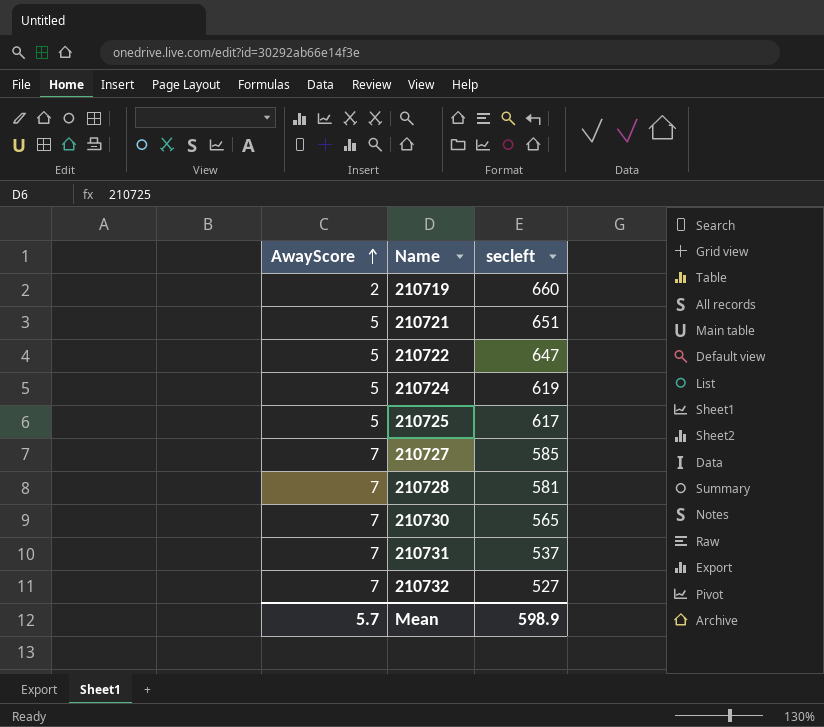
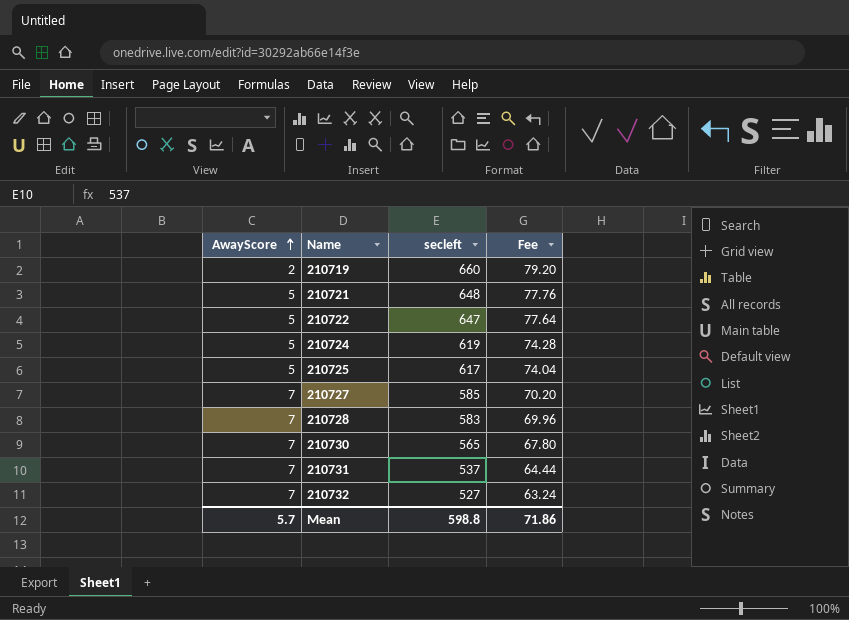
column Fee | formula: none -> [secleft] * 0.12
210721 | secleft: 651 -> 648
210728 | secleft: 581 -> 583
Mean | secleft: 598.9 -> 598.8

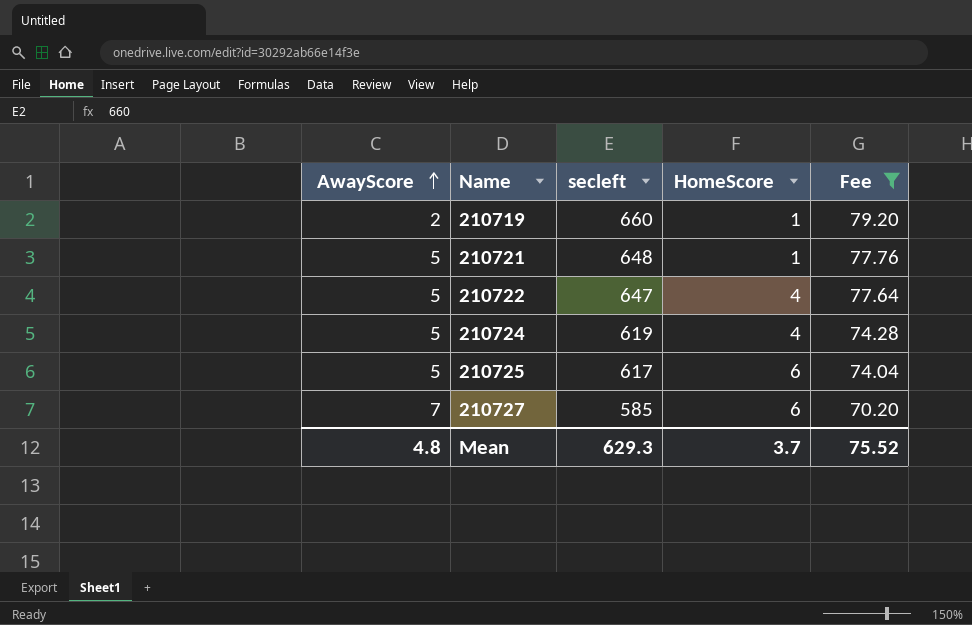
filter: none -> Fee >= 70.20
column HomeScore | position: none -> 4
Mean | AwayScore: 5.7 -> 4.8
Mean | secleft: 598.8 -> 629.3
Mean | Fee: 71.86 -> 75.52

